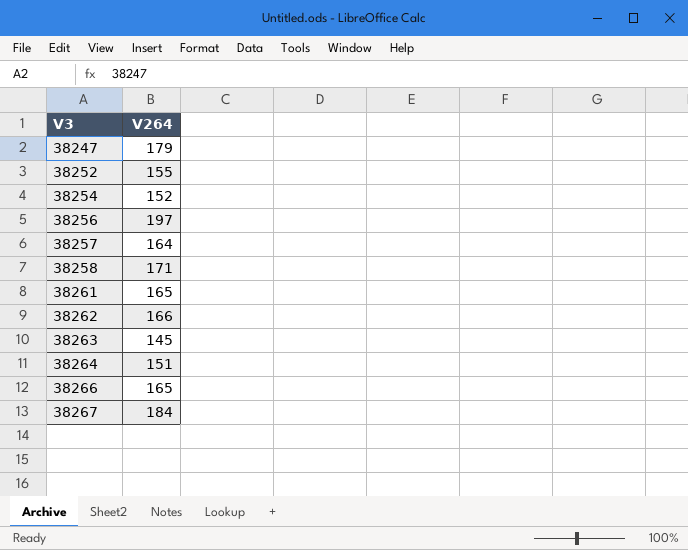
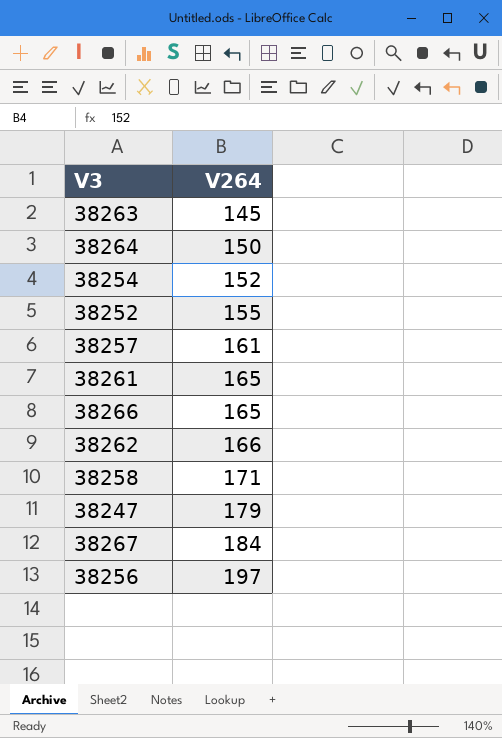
row order: V3 ascending -> V264 ascending
38264 | V264: 151 -> 150
38257 | V264: 164 -> 161

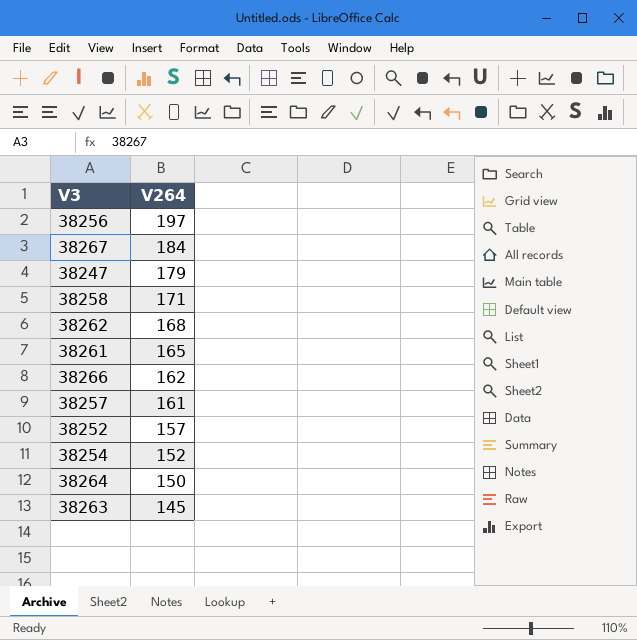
row order: V264 ascending -> V264 descending
38262 | V264: 166 -> 168
38266 | V264: 165 -> 162
38252 | V264: 155 -> 157

